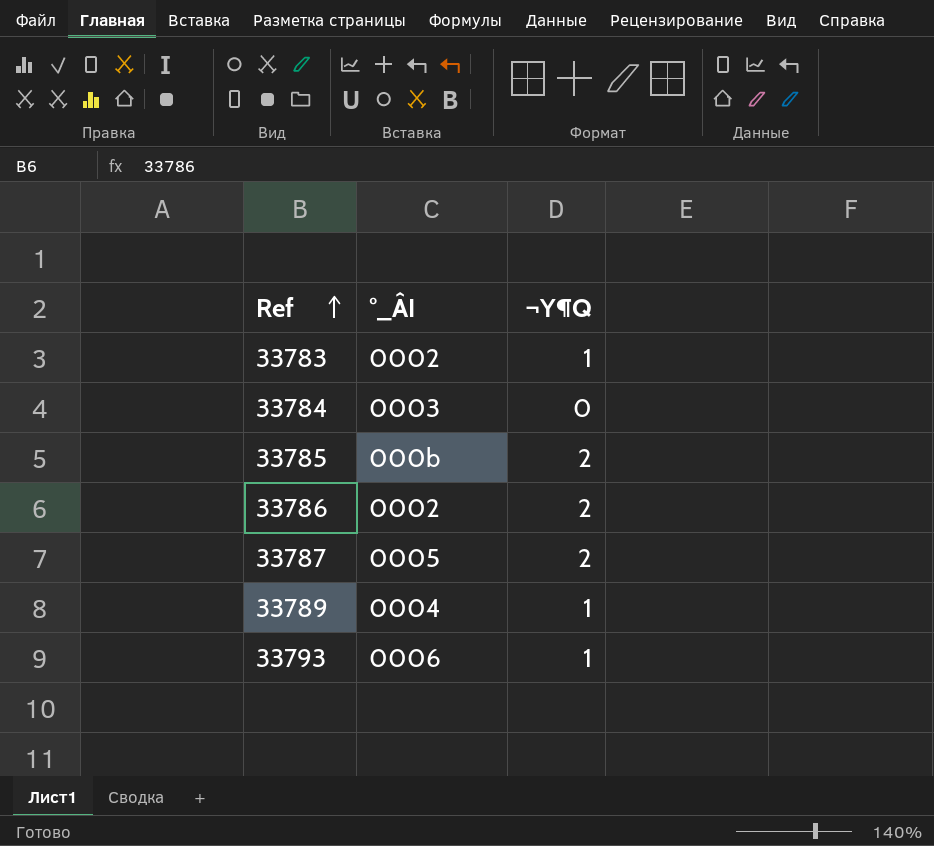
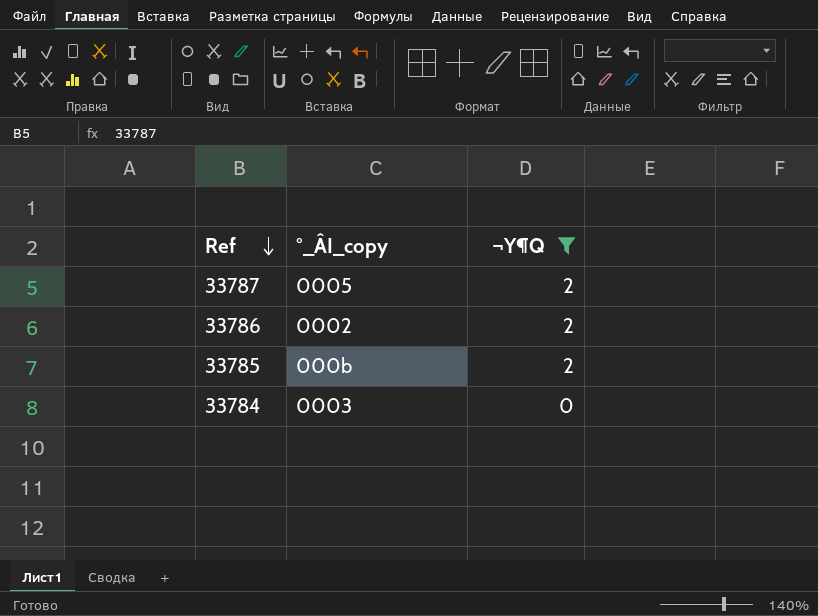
filter: none -> ¬Y¶Q != 1
row order: Ref ascending -> Ref descending
column name: °_ÂI -> °_ÂI_copy

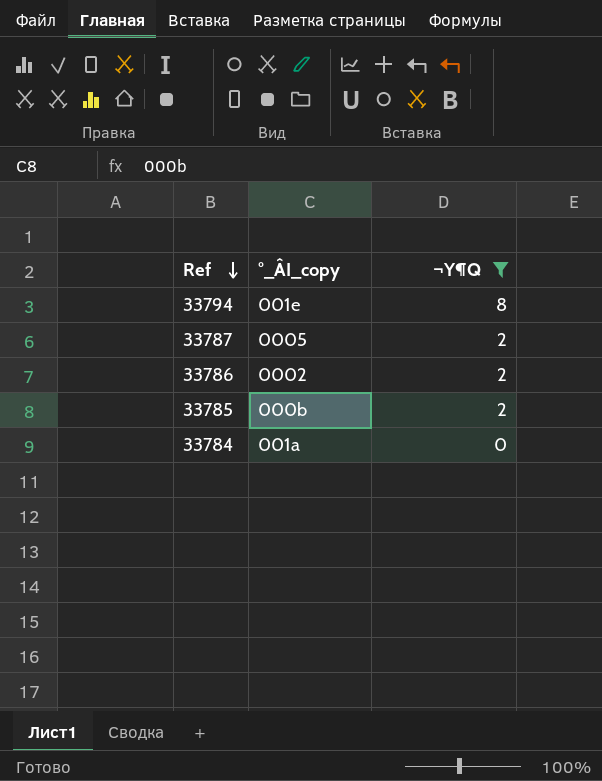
row 33794: none -> 001e | 8
33784 | °_ÂI_copy: 0003 -> 001a

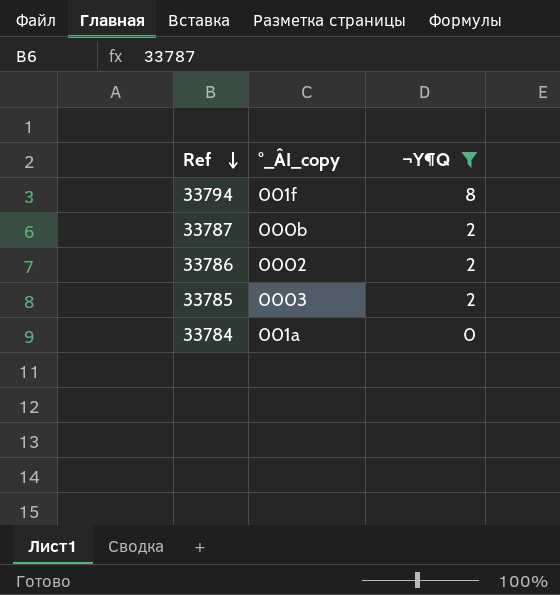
33794 | °_ÂI_copy: 001e -> 001f
33787 | °_ÂI_copy: 0005 -> 000b
33785 | °_ÂI_copy: 000b -> 0003

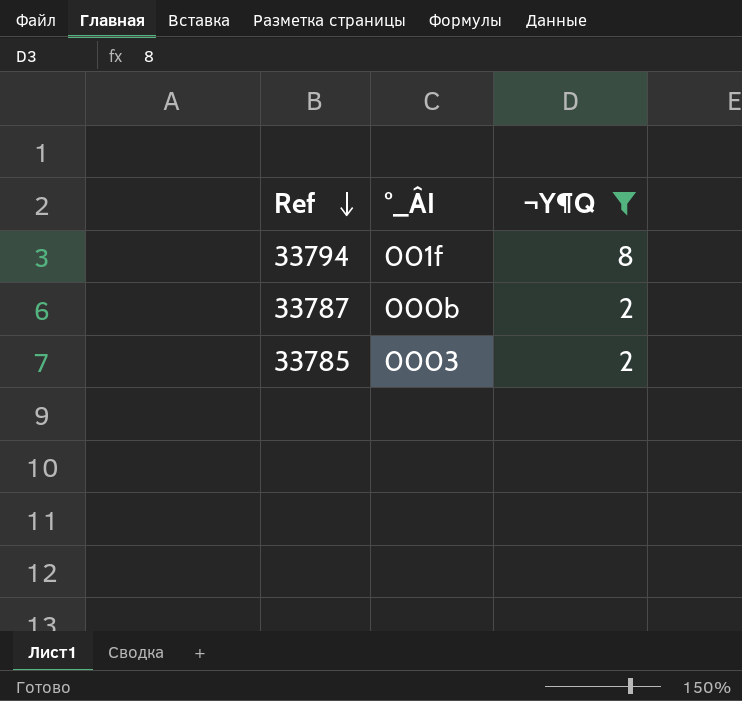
column name: °_ÂI_copy -> °_ÂI
row 33786: 0002 | 2 -> none
row 33784: 001a | 0 -> none

